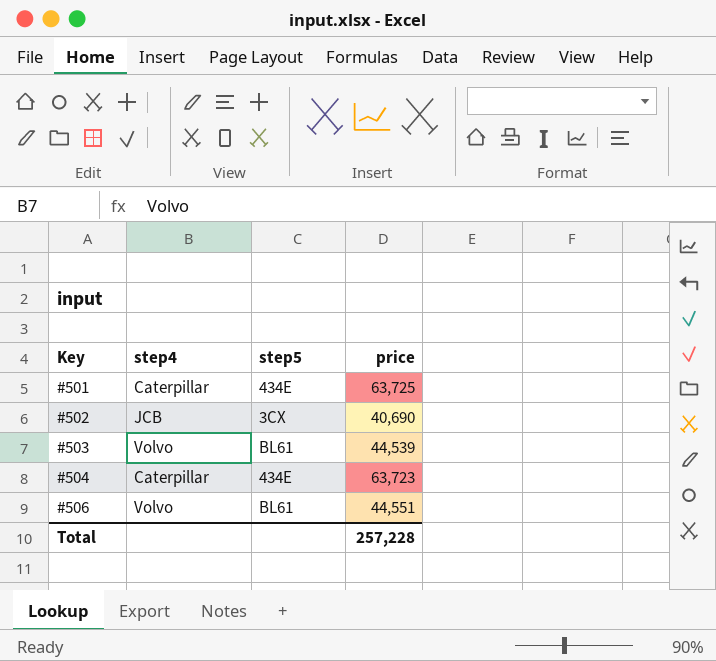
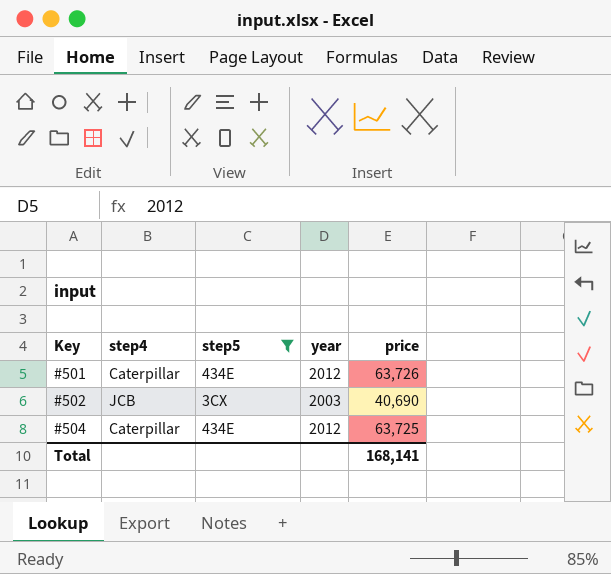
filter: none -> step5 != BL61
column year | position: none -> 4
#501 | price: 63,725 -> 63,726
#504 | price: 63,723 -> 63,725
Total | price: 257,228 -> 168,141

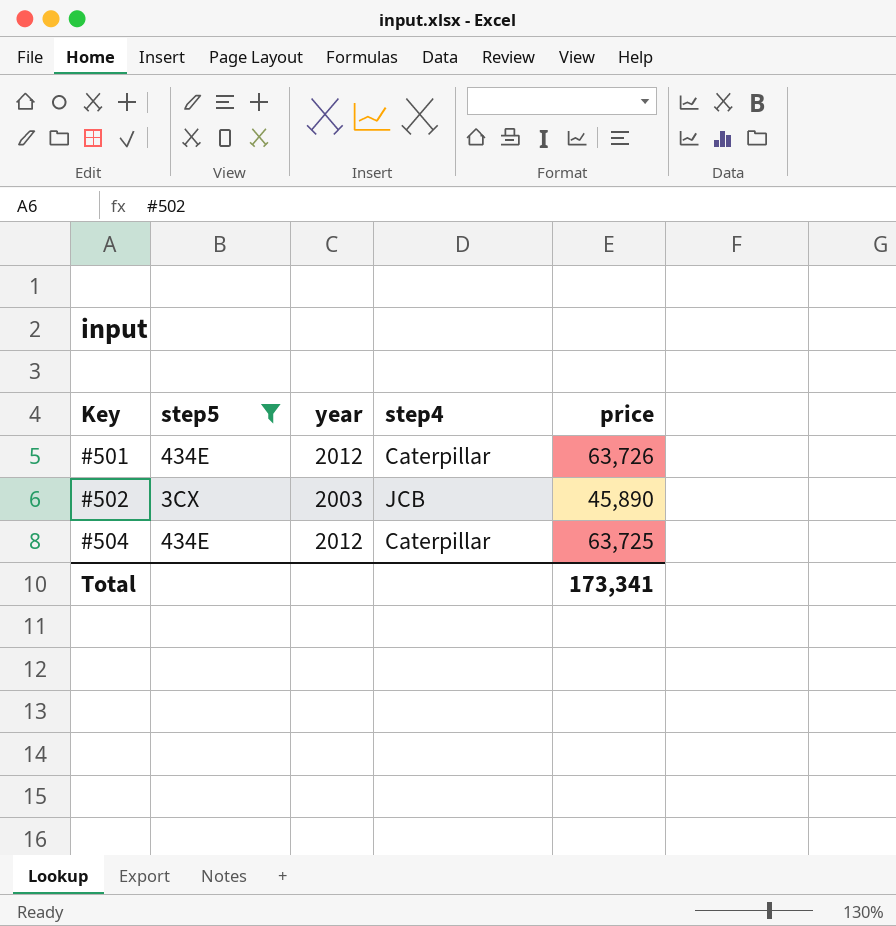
column step4 | position: 2 -> 4
#502 | price: 40,690 -> 45,890
Total | price: 168,141 -> 173,341

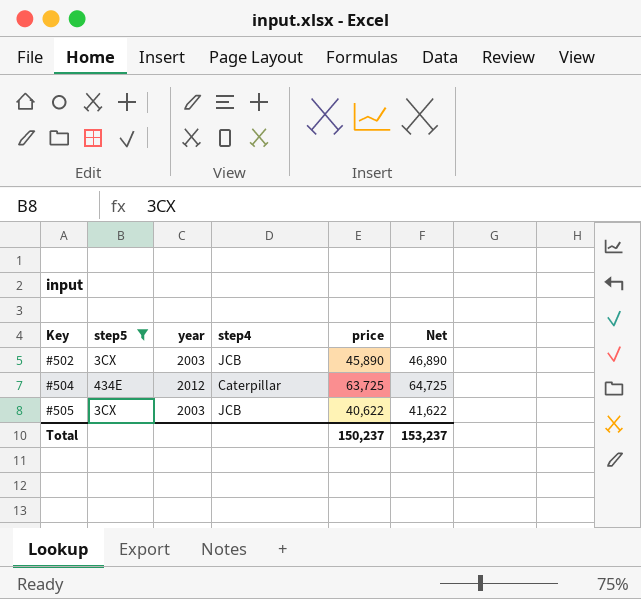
column Net | formula: none -> [price] + 1000
row #501: 434E | 2012 | Caterpillar | 63,726 -> none
row #505: none -> 3CX | 2003 | JCB | 40,622 | 41,622
Total | price: 173,341 -> 150,237

